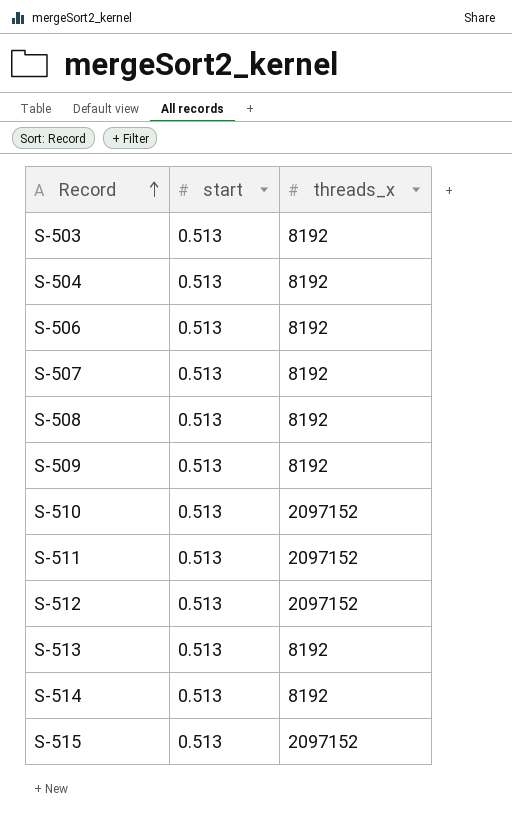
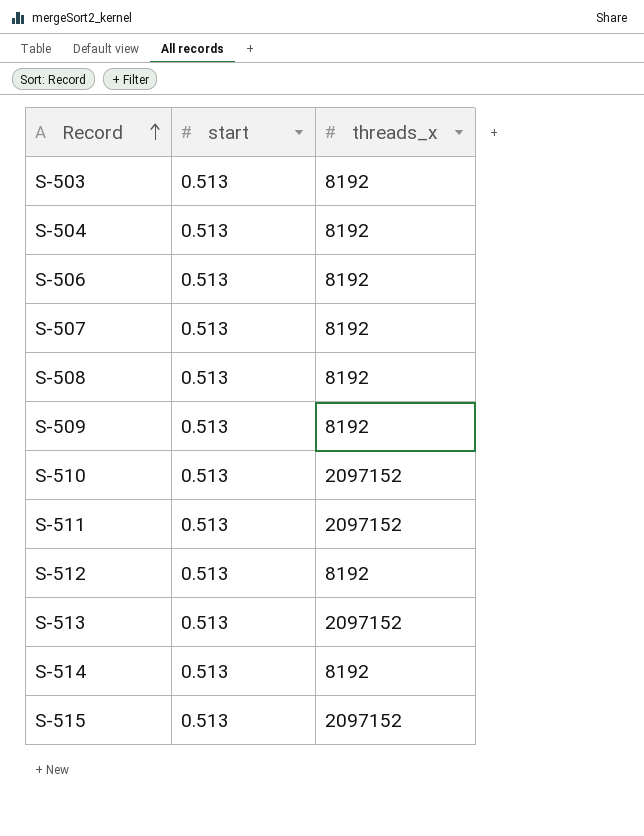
S-512 | threads_x: 2097152 -> 8192
S-513 | threads_x: 8192 -> 2097152

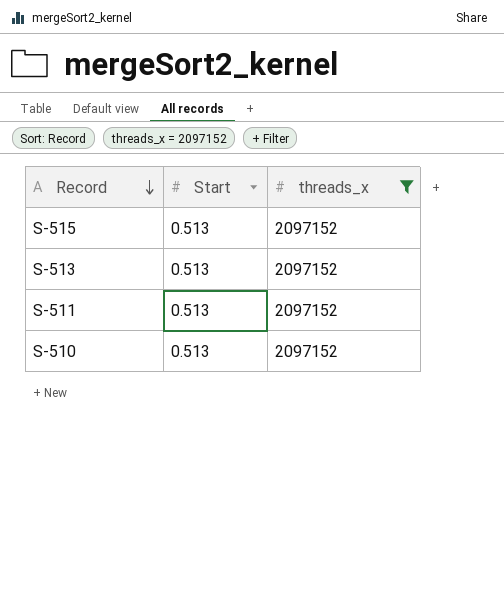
filter: none -> threads_x = 2097152
row order: Record ascending -> Record descending
column name: start -> Start

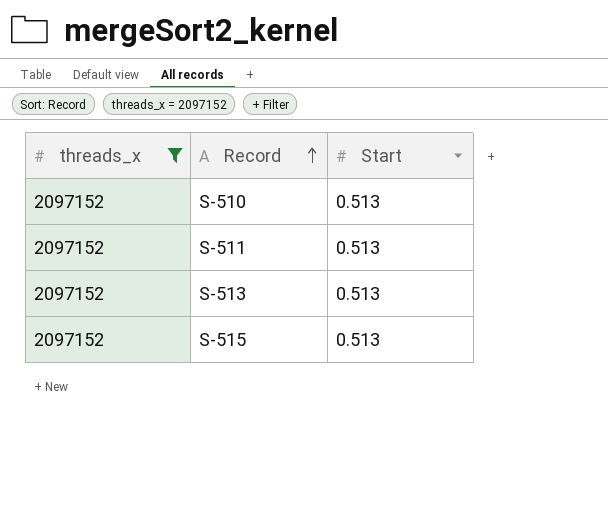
row order: Record descending -> Record ascending
column threads_x | position: 3 -> 1

